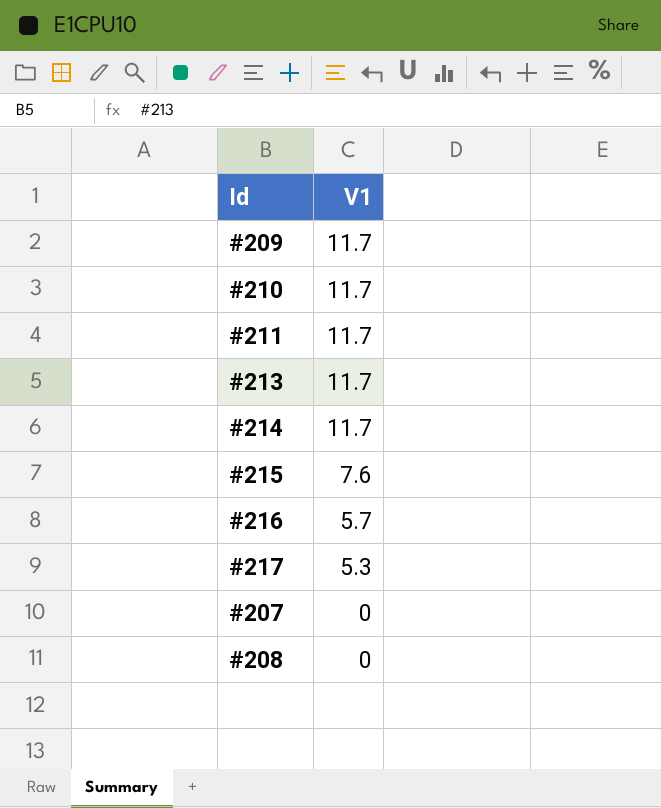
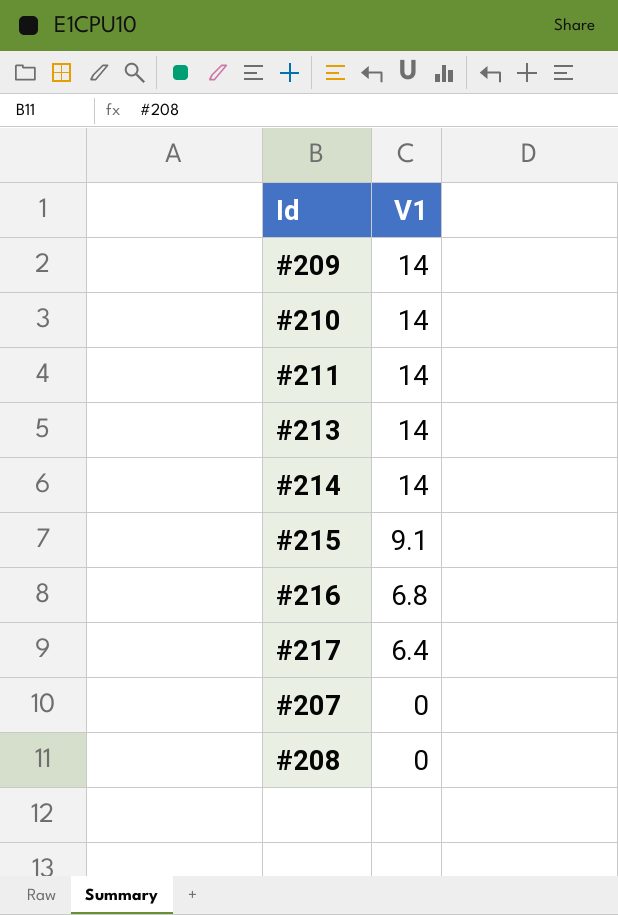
#209 | V1: 11.7 -> 14
#210 | V1: 11.7 -> 14
#211 | V1: 11.7 -> 14
#213 | V1: 11.7 -> 14
#214 | V1: 11.7 -> 14
#215 | V1: 7.6 -> 9.1
#216 | V1: 5.7 -> 6.8
#217 | V1: 5.3 -> 6.4

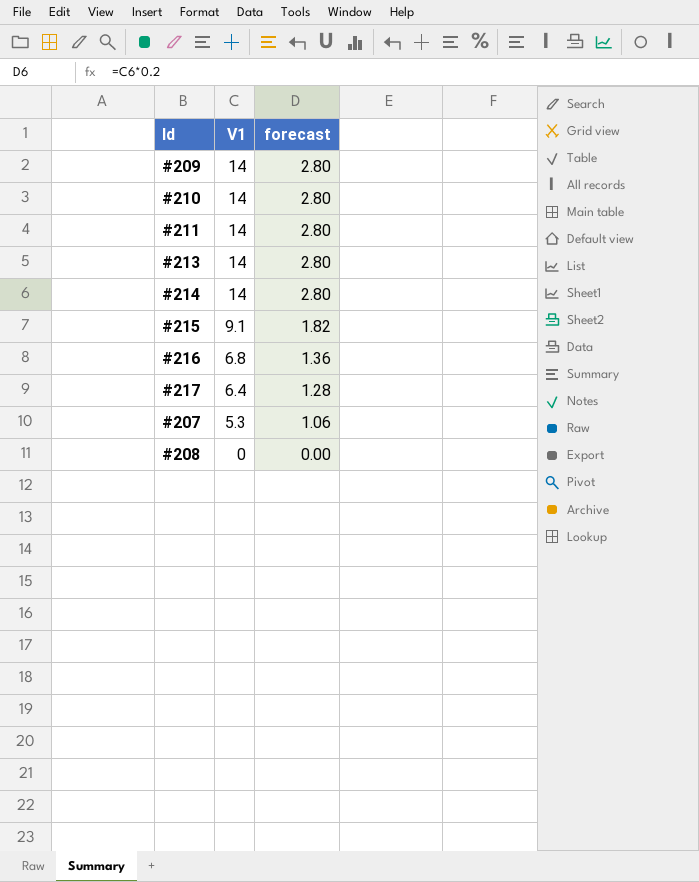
column forecast | formula: none -> [V1] * 0.2
#207 | V1: 0 -> 5.3

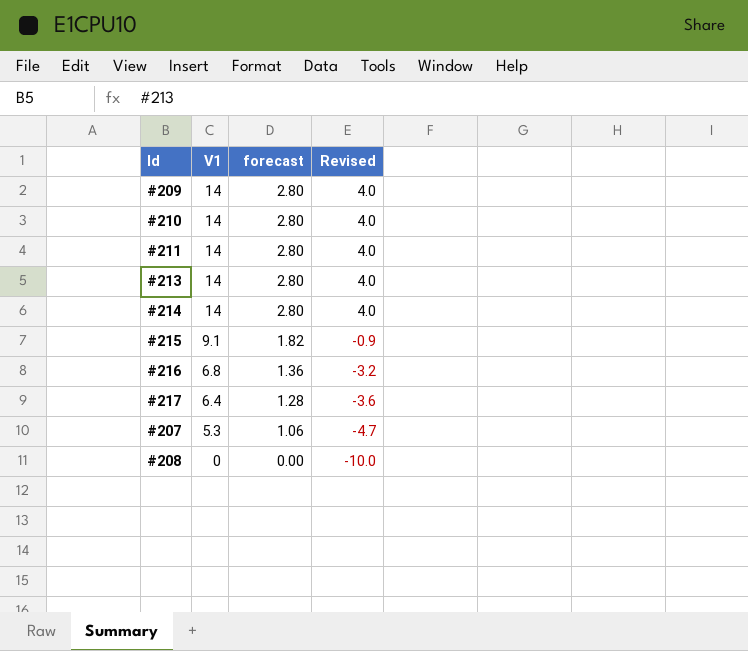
column Revised | formula: none -> [V1] - 10

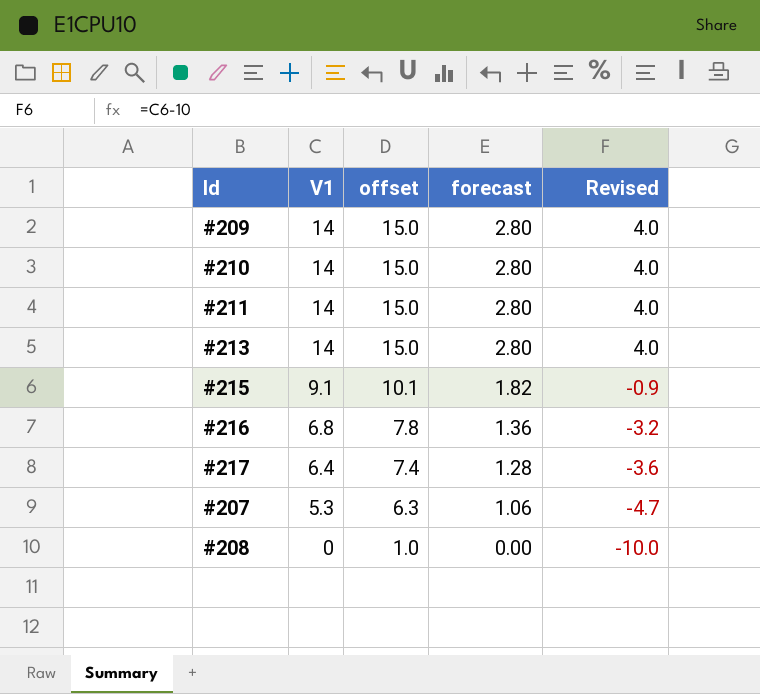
column offset | formula: none -> [V1] + 1
row #214: 14 | 2.80 | 4.0 -> none

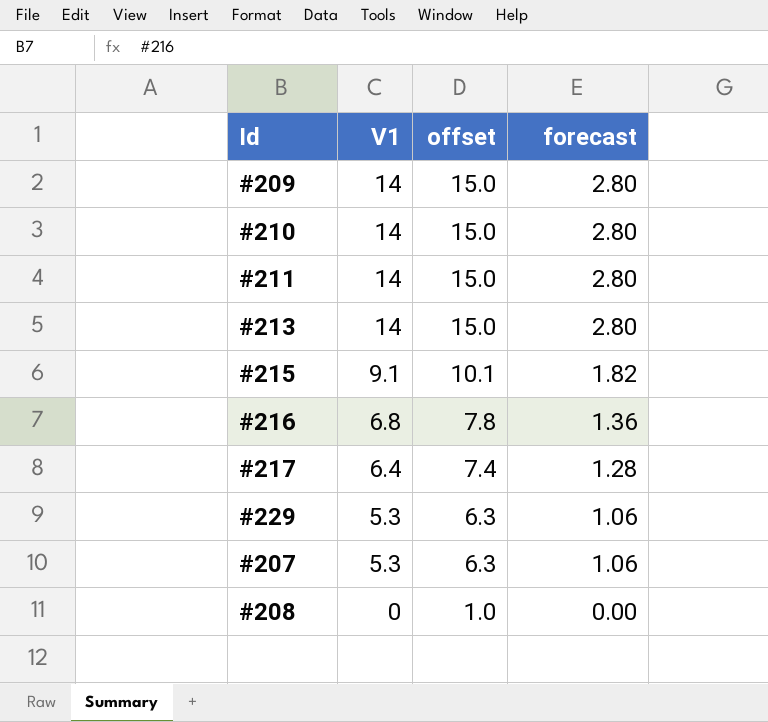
column Revised | formula: [V1] - 10 -> none
row #229: none -> 5.3 | 6.3 | 1.06

